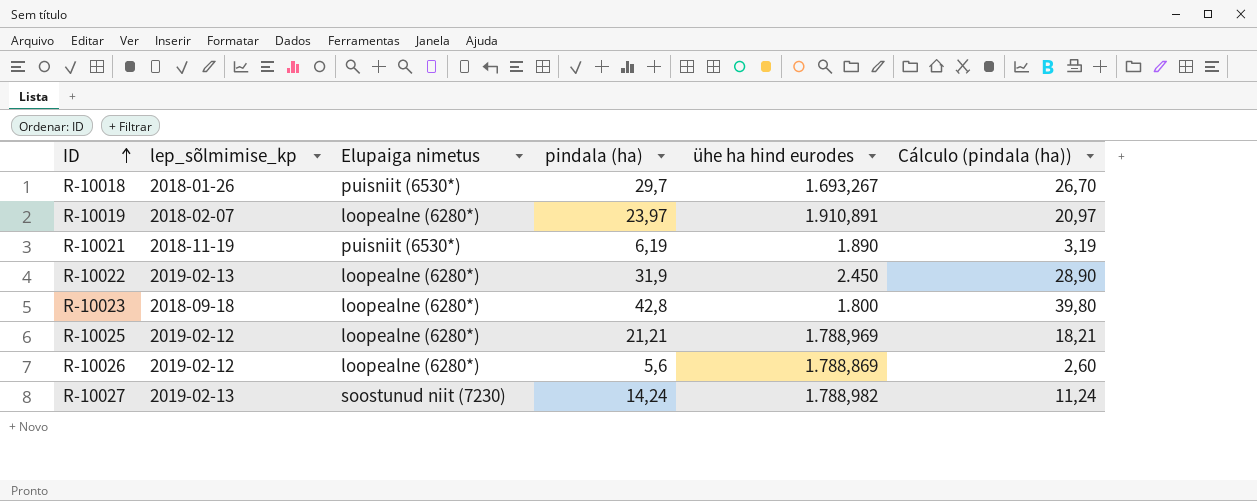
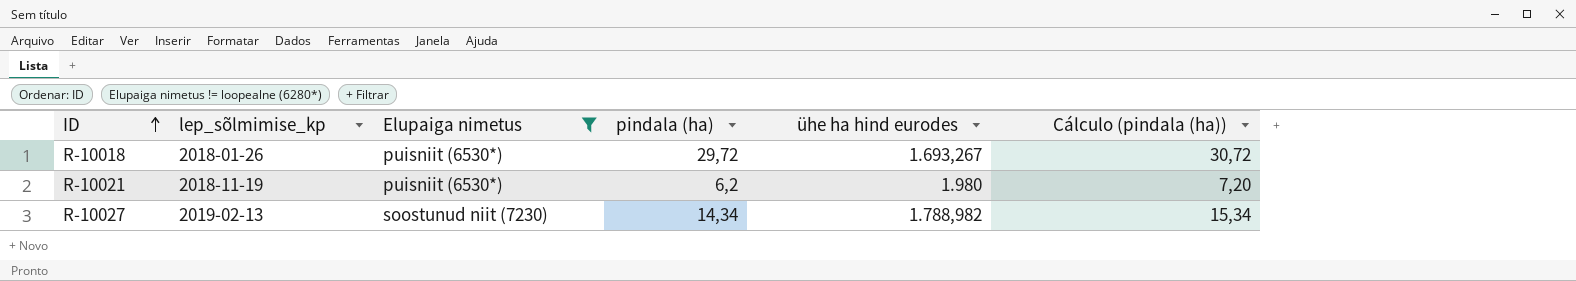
filter: none -> Elupaiga nimetus != loopealne (6280*)
column Cálculo (pindala (ha)) | formula: [pindala (ha)] - 3 -> [pindala (ha)] + 1
R-10018 | pindala (ha): 29,7 -> 29,72
R-10021 | pindala (ha): 6,19 -> 6,2
R-10021 | ühe ha hind eurodes: 1.890 -> 1.980
R-10027 | pindala (ha): 14,24 -> 14,34

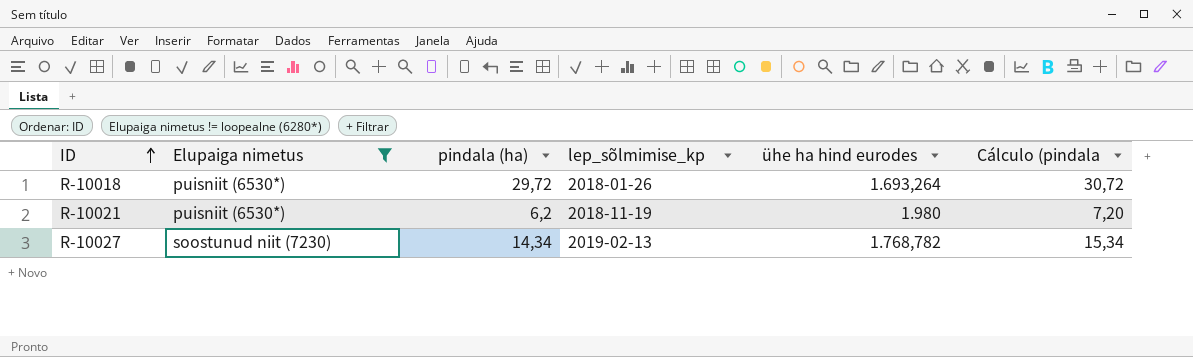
column lep_sõlmimise_kp | position: 2 -> 4
column name: Cálculo (pindala (ha)) -> Cálculo (pindala
R-10018 | ühe ha hind eurodes: 1.693,267 -> 1.693,264
R-10027 | ühe ha hind eurodes: 1.788,982 -> 1.768,782

